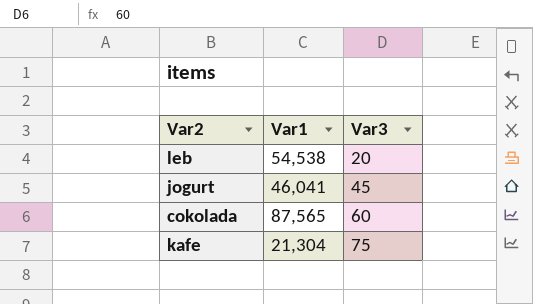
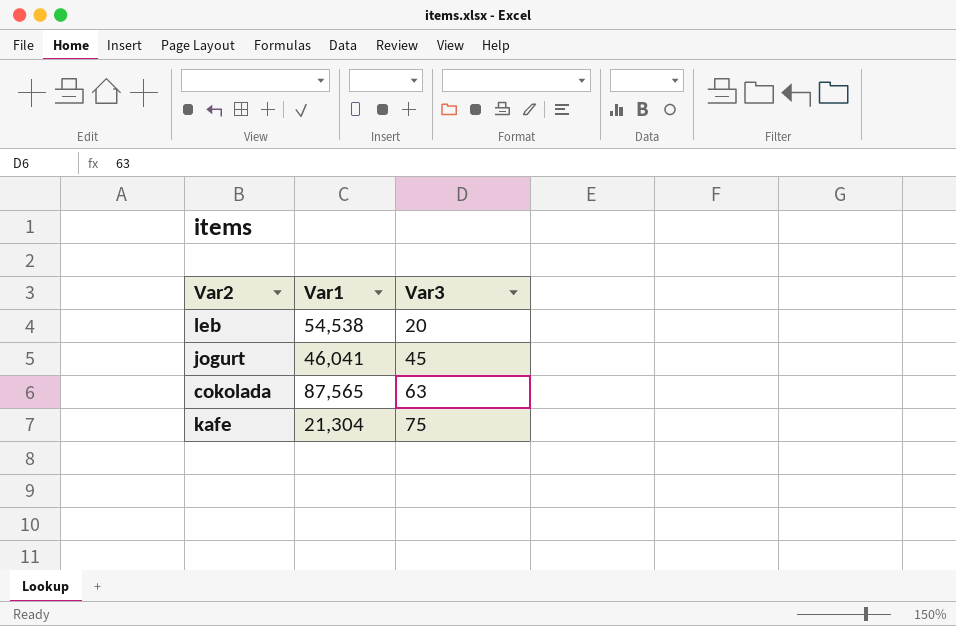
cokolada | Var3: 60 -> 63

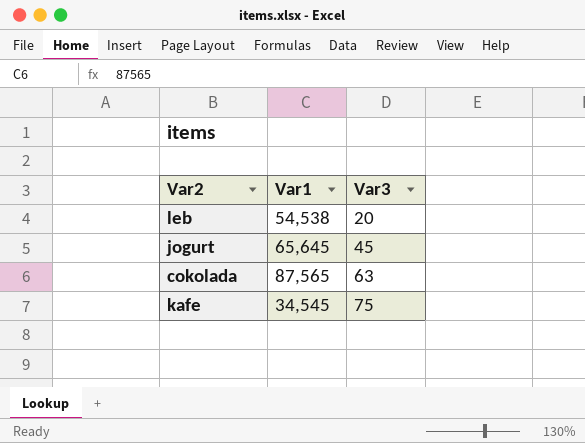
jogurt | Var1: 46,041 -> 65,645
kafe | Var1: 21,304 -> 34,545

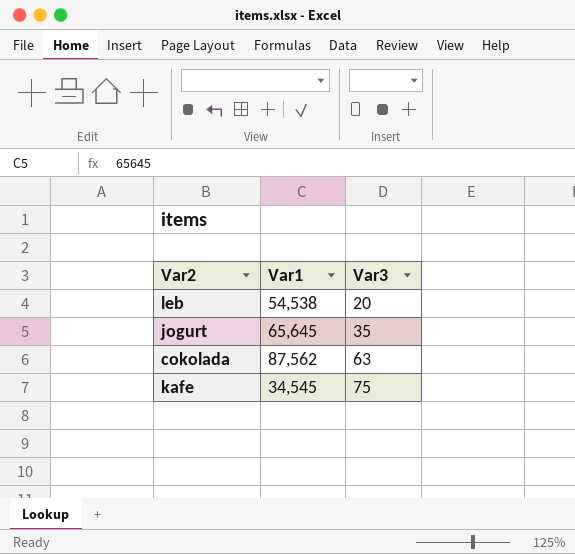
jogurt | Var3: 45 -> 35
cokolada | Var1: 87,565 -> 87,562

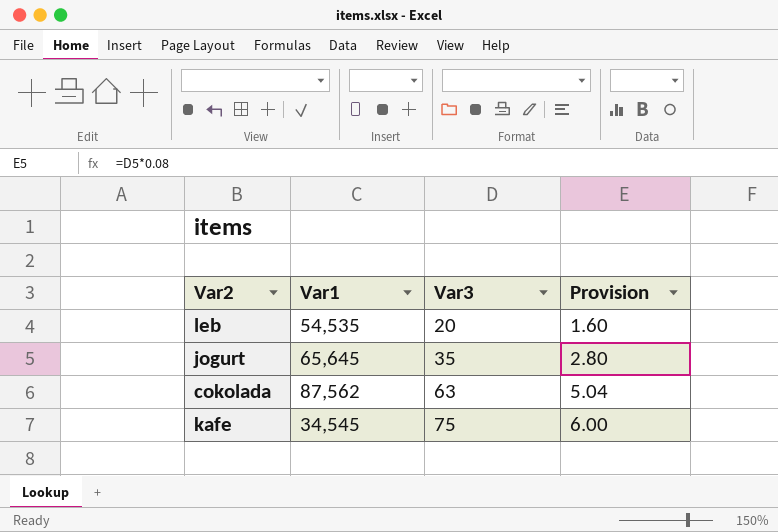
column Provision | formula: none -> [Var3] * 0.08
leb | Var1: 54,538 -> 54,535

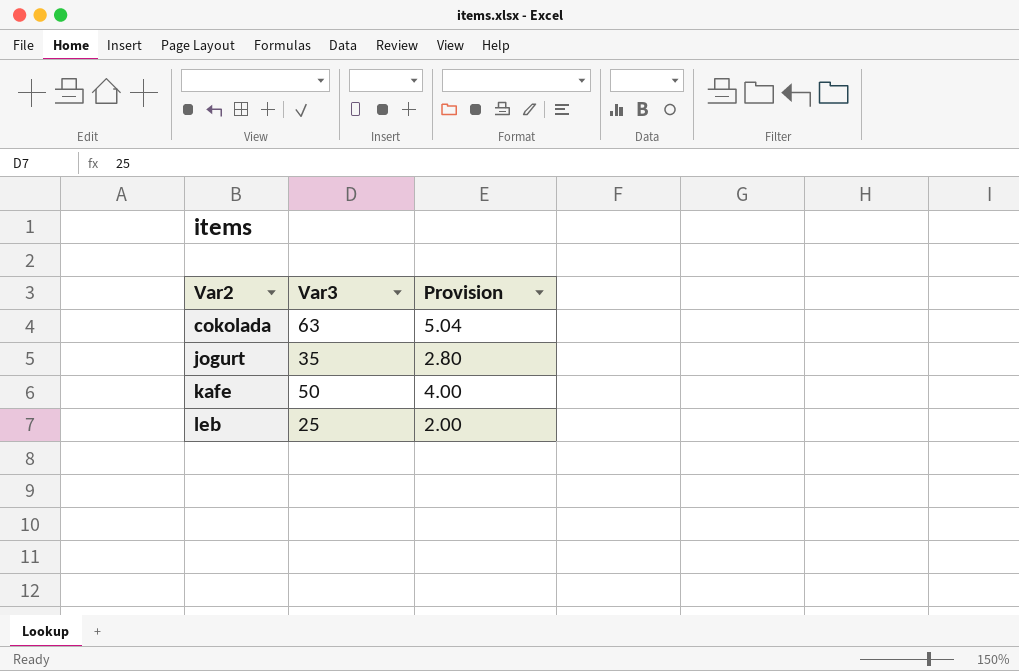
row order: Var3 ascending -> Var2 ascending
column Var1 | position: 2 -> none
kafe | Var3: 75 -> 50
kafe | Provision: 6.00 -> 4.00
leb | Var3: 20 -> 25
leb | Provision: 1.60 -> 2.00

